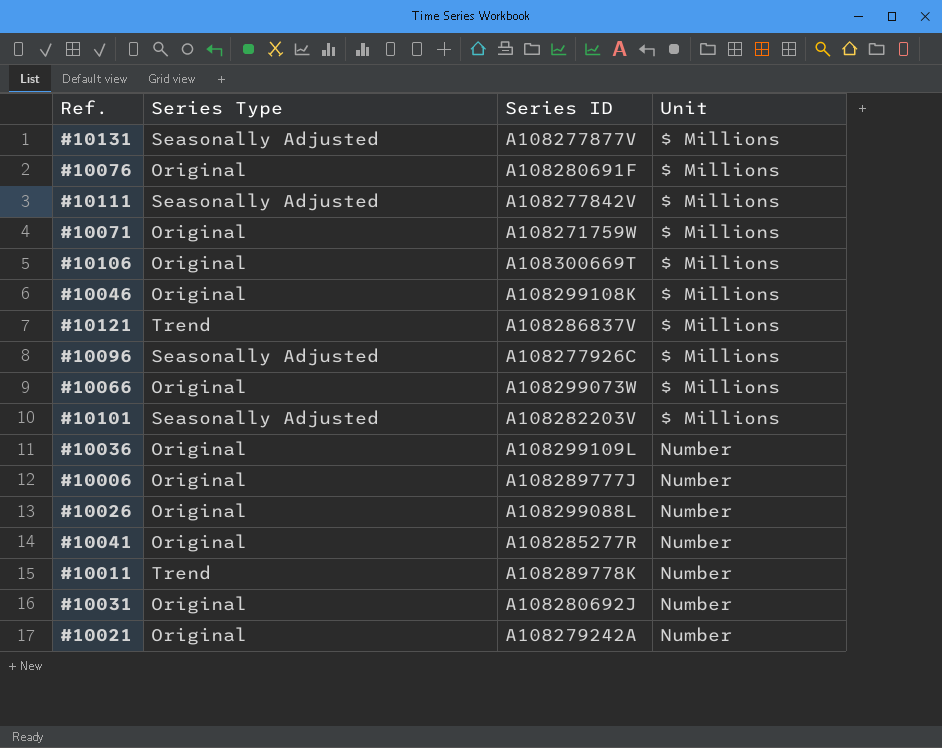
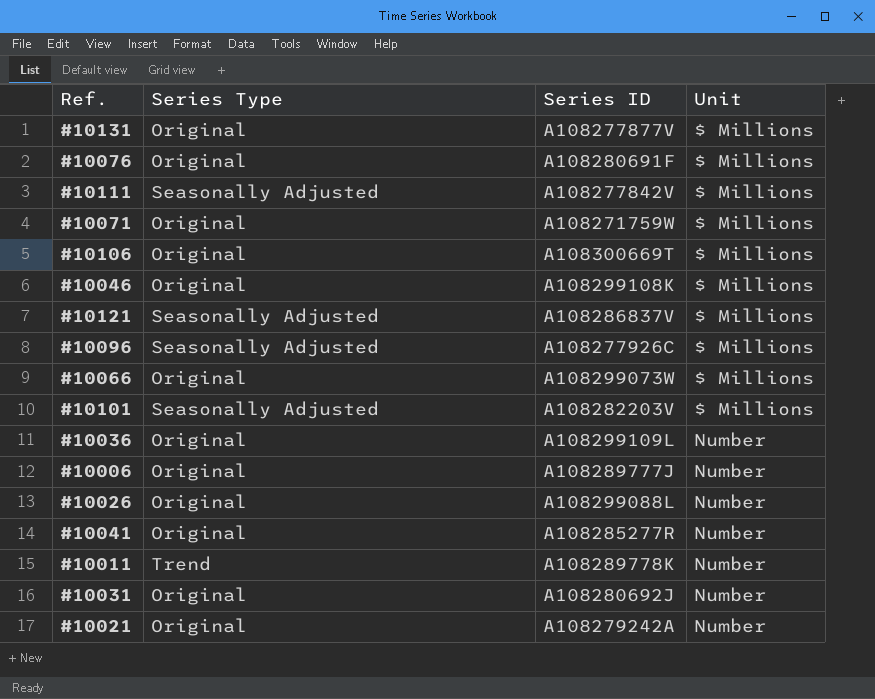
#10131 | Series Type: Seasonally Adjusted -> Original
#10121 | Series Type: Trend -> Seasonally Adjusted

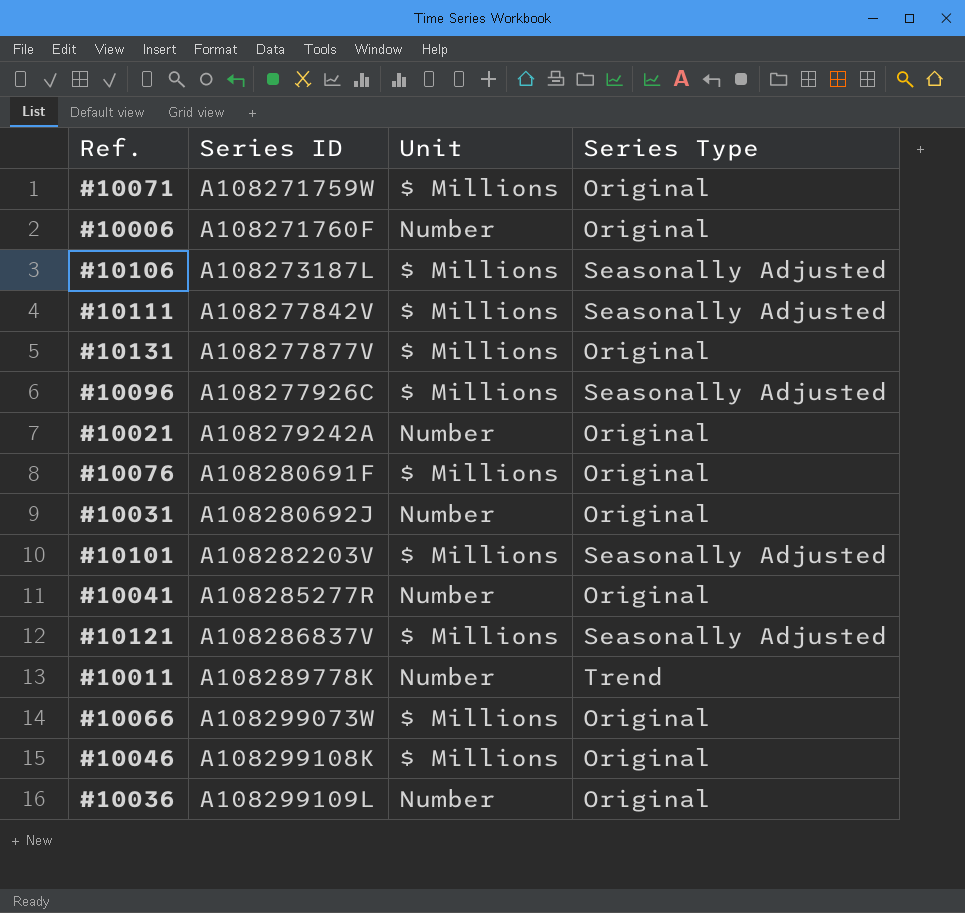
row order: Unit ascending -> Series ID ascending
column Series Type | position: 2 -> 4
row #10026: Original | A108299088L | Number -> none
#10006 | Series ID: A108289777J -> A108271760F
#10106 | Series ID: A108300669T -> A108273187L
#10106 | Series Type: Original -> Seasonally Adjusted

